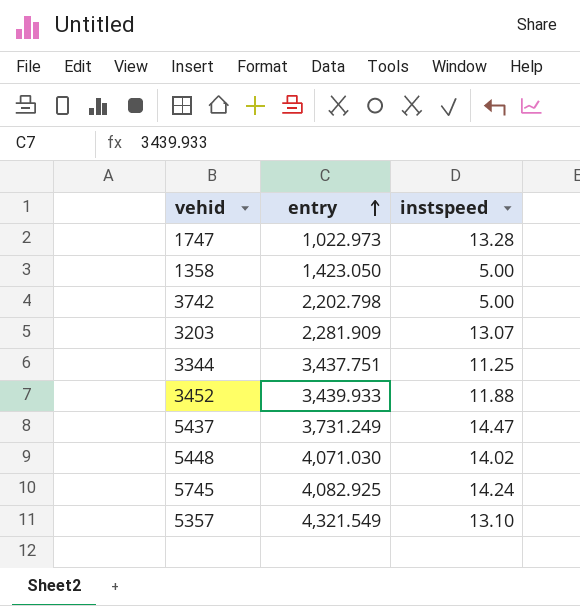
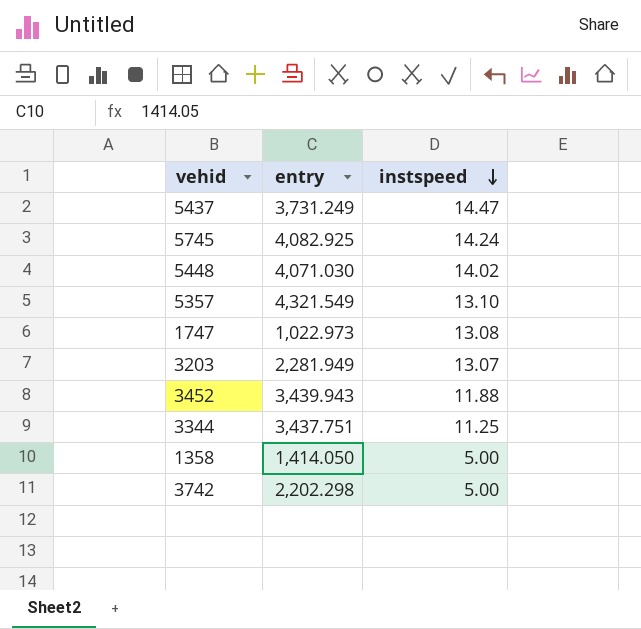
row order: entry ascending -> instspeed descending
1747 | instspeed: 13.28 -> 13.08
3203 | entry: 2,281.909 -> 2,281.949
3452 | entry: 3,439.933 -> 3,439.943
1358 | entry: 1,423.050 -> 1,414.050
3742 | entry: 2,202.798 -> 2,202.298

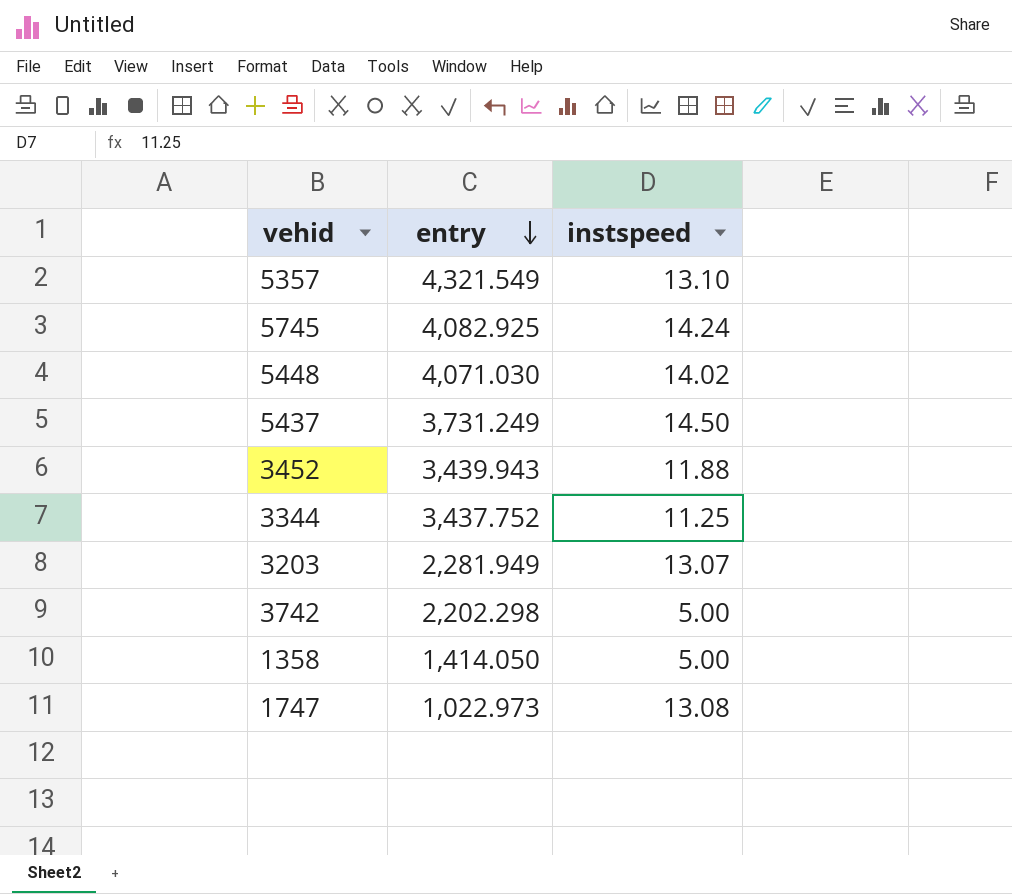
row order: instspeed descending -> entry descending
5437 | instspeed: 14.47 -> 14.50
3344 | entry: 3,437.751 -> 3,437.752

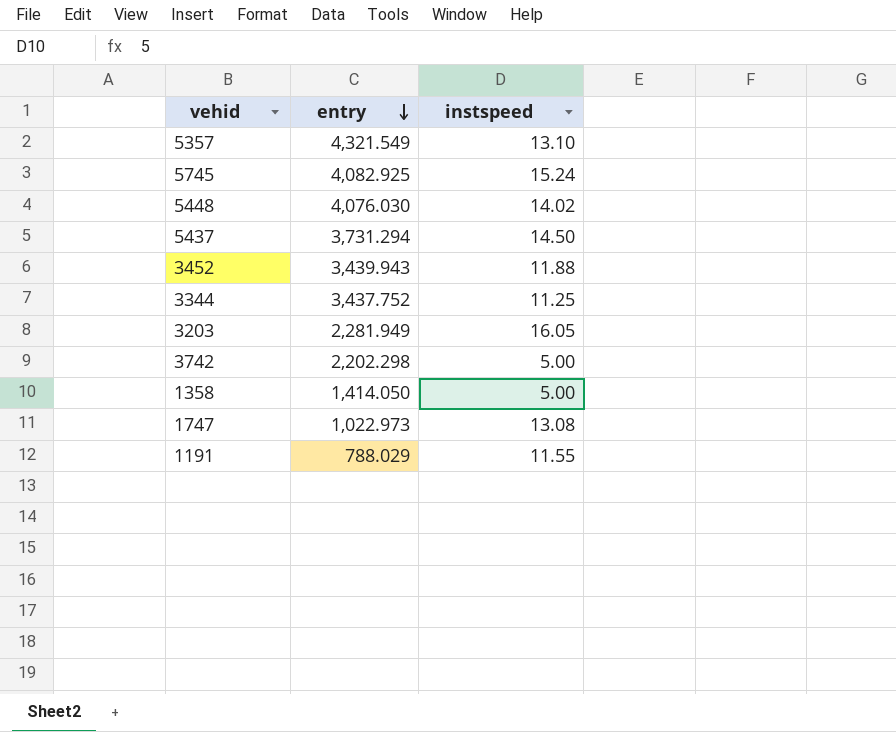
5745 | instspeed: 14.24 -> 15.24
5448 | entry: 4,071.030 -> 4,076.030
5437 | entry: 3,731.249 -> 3,731.294
3203 | instspeed: 13.07 -> 16.05
row 1191: none -> 788.029 | 11.55

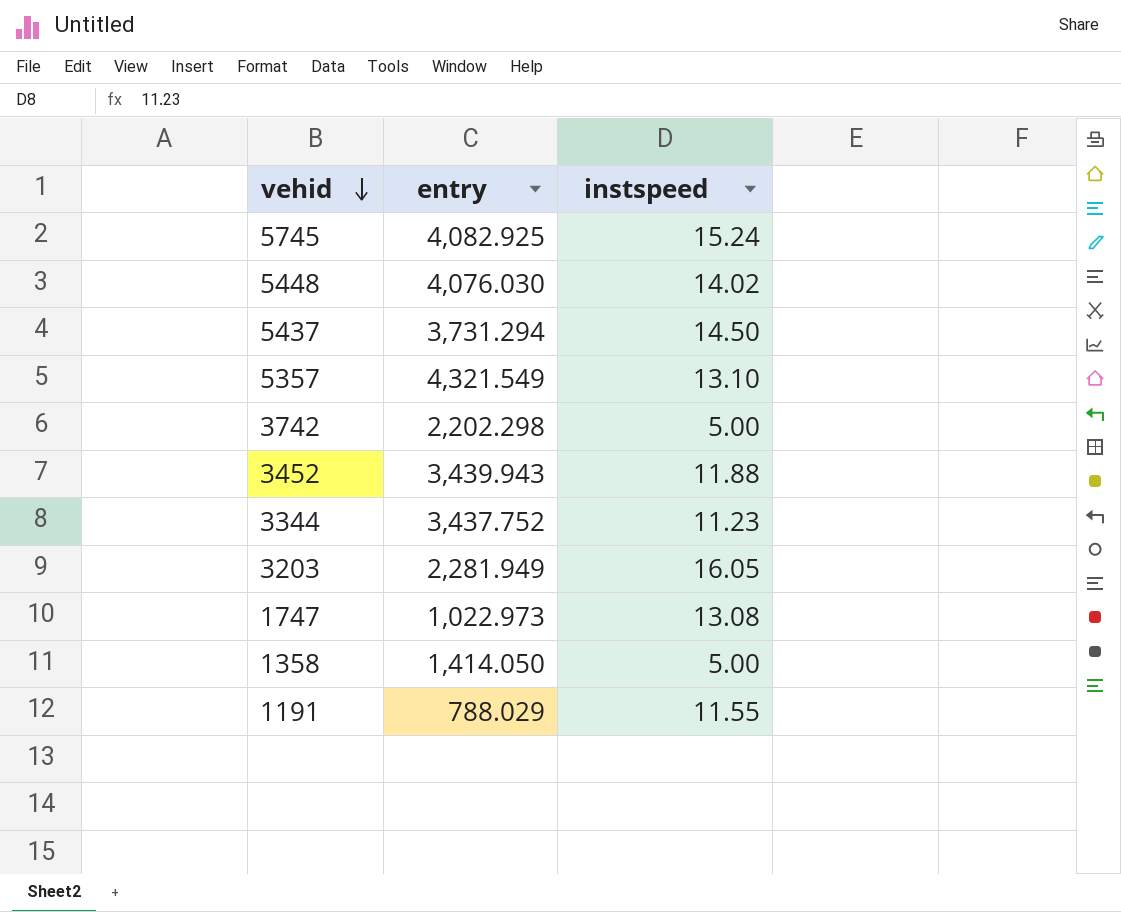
row order: entry descending -> vehid descending
3344 | instspeed: 11.25 -> 11.23

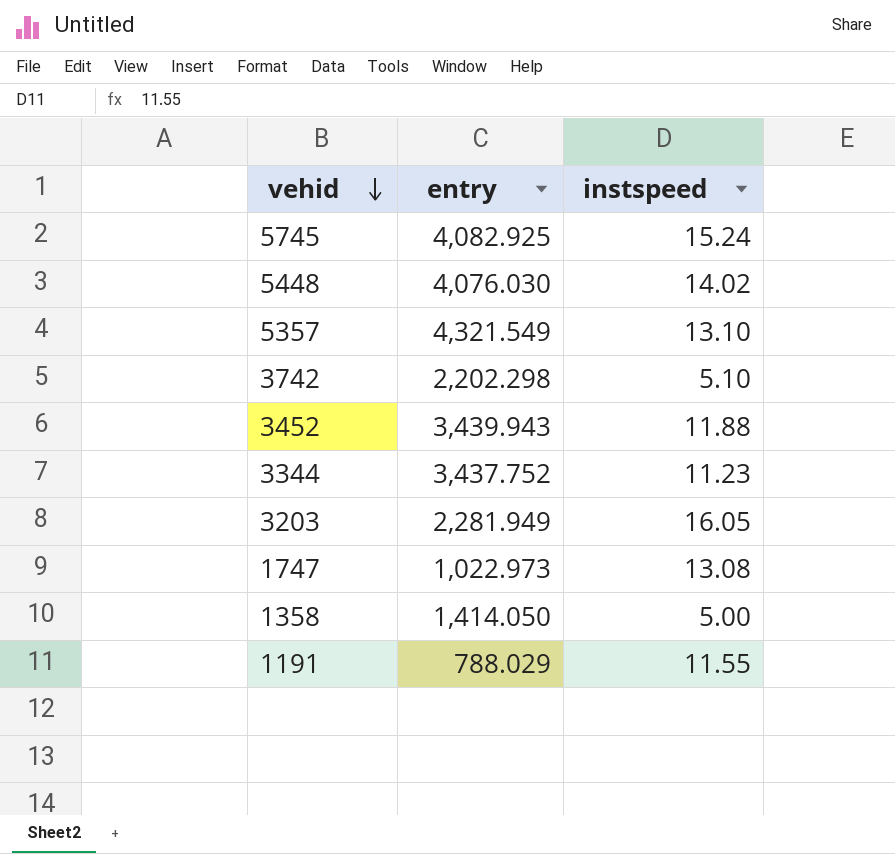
row 5437: 3,731.294 | 14.50 -> none
3742 | instspeed: 5.00 -> 5.10

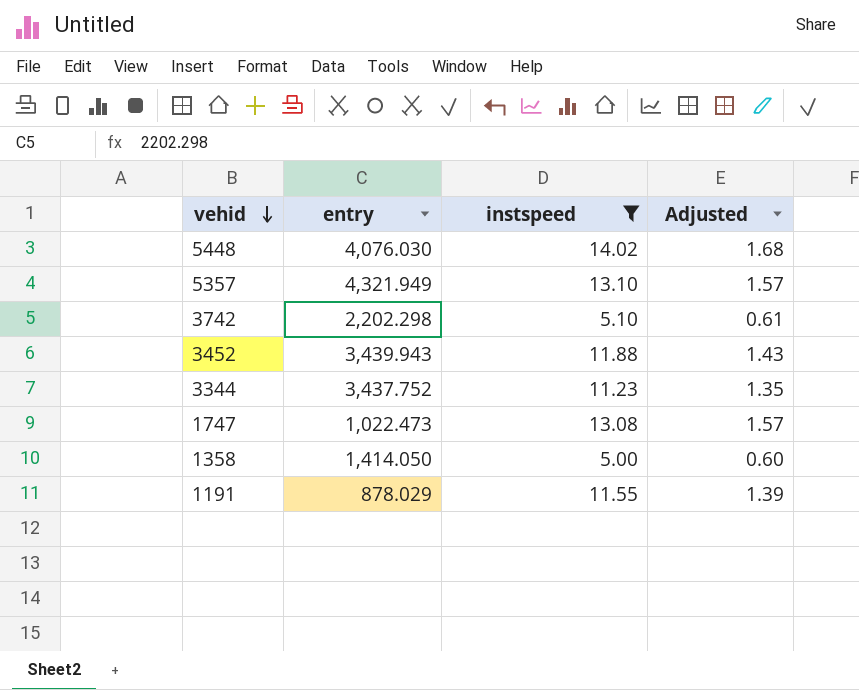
filter: none -> instspeed <= 14.02
column Adjusted | formula: none -> [instspeed] * 0.12
5357 | entry: 4,321.549 -> 4,321.949
1747 | entry: 1,022.973 -> 1,022.473
1191 | entry: 788.029 -> 878.029

